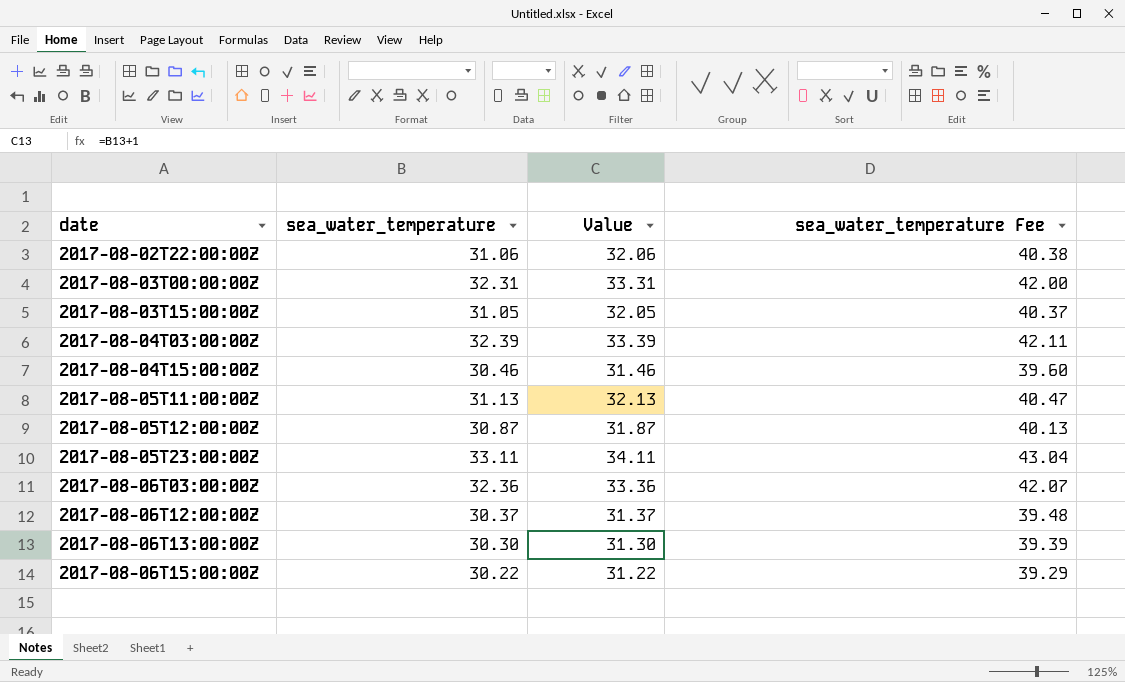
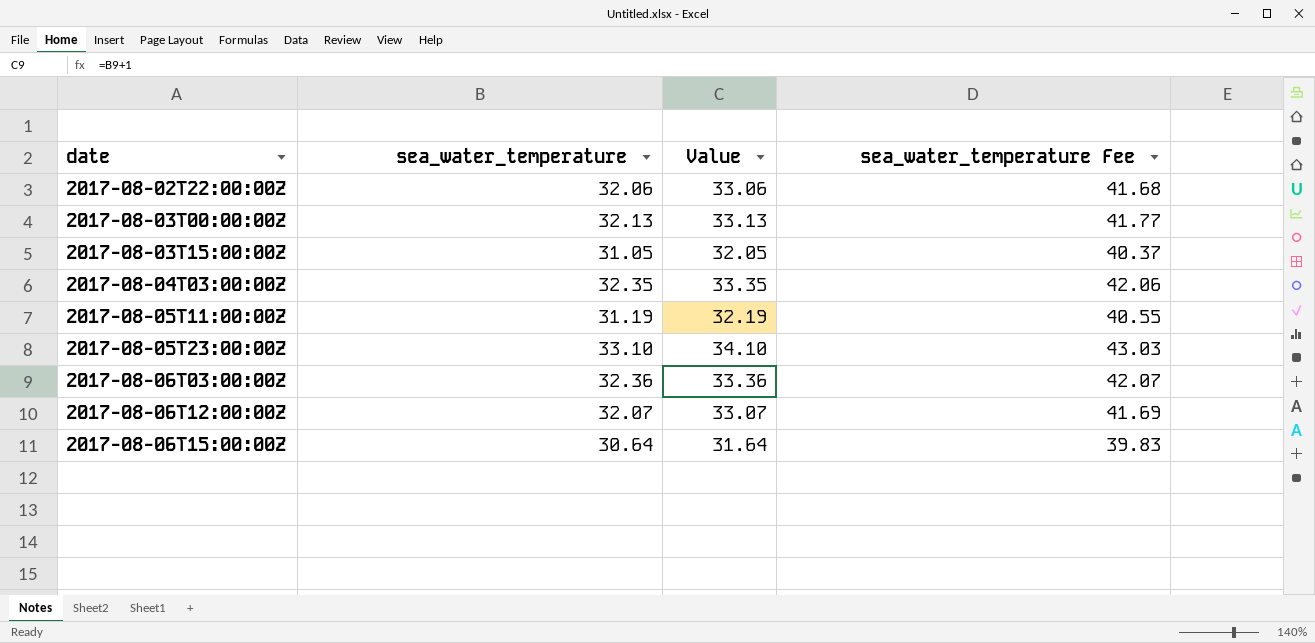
row 2017-08-04T15:00:00Z: 30.46 | 31.46 | 39.60 -> none
row 2017-08-05T12:00:00Z: 30.87 | 31.87 | 40.13 -> none
row 2017-08-06T13:00:00Z: 30.30 | 31.30 | 39.39 -> none
2017-08-02T22:00:00Z | sea_water_temperature: 31.06 -> 32.06
2017-08-02T22:00:00Z | Value: 32.06 -> 33.06
2017-08-02T22:00:00Z | sea_water_temperature Fee: 40.38 -> 41.68
2017-08-03T00:00:00Z | sea_water_temperature: 32.31 -> 32.13
2017-08-03T00:00:00Z | Value: 33.31 -> 33.13
2017-08-03T00:00:00Z | sea_water_temperature Fee: 42.00 -> 41.77
2017-08-04T03:00:00Z | sea_water_temperature: 32.39 -> 32.35
2017-08-04T03:00:00Z | Value: 33.39 -> 33.35
2017-08-04T03:00:00Z | sea_water_temperature Fee: 42.11 -> 42.06
2017-08-05T11:00:00Z | sea_water_temperature: 31.13 -> 31.19
2017-08-05T11:00:00Z | Value: 32.13 -> 32.19
2017-08-05T11:00:00Z | sea_water_temperature Fee: 40.47 -> 40.55
2017-08-05T23:00:00Z | sea_water_temperature: 33.11 -> 33.10
2017-08-05T23:00:00Z | Value: 34.11 -> 34.10
2017-08-05T23:00:00Z | sea_water_temperature Fee: 43.04 -> 43.03
2017-08-06T12:00:00Z | sea_water_temperature: 30.37 -> 32.07
2017-08-06T12:00:00Z | Value: 31.37 -> 33.07
2017-08-06T12:00:00Z | sea_water_temperature Fee: 39.48 -> 41.69
2017-08-06T15:00:00Z | sea_water_temperature: 30.22 -> 30.64
2017-08-06T15:00:00Z | Value: 31.22 -> 31.64
2017-08-06T15:00:00Z | sea_water_temperature Fee: 39.29 -> 39.83

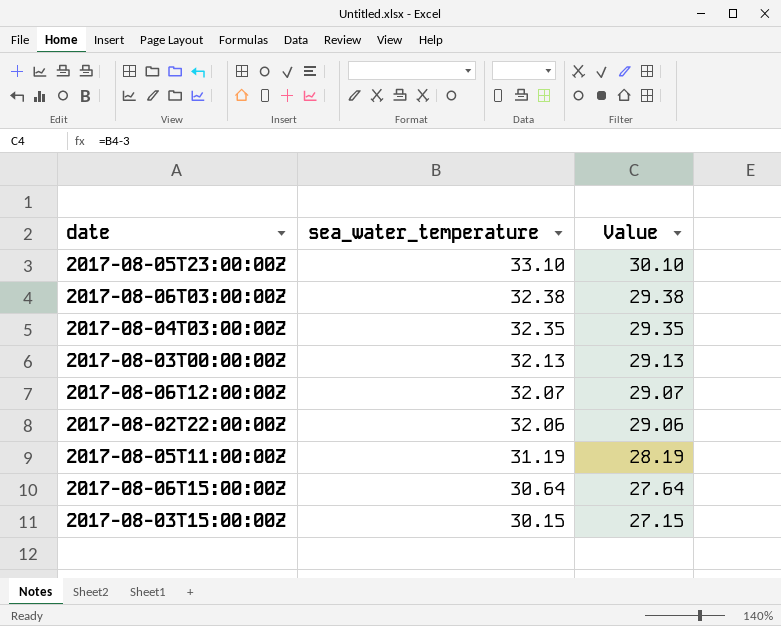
row order: date ascending -> sea_water_temperature descending
column sea_water_temperature Fee | formula: [sea_water_temperature] * 1.3 -> none
column Value | formula: [sea_water_temperature] + 1 -> [sea_water_temperature] - 3
2017-08-06T03:00:00Z | sea_water_temperature: 32.36 -> 32.38
2017-08-03T15:00:00Z | sea_water_temperature: 31.05 -> 30.15

